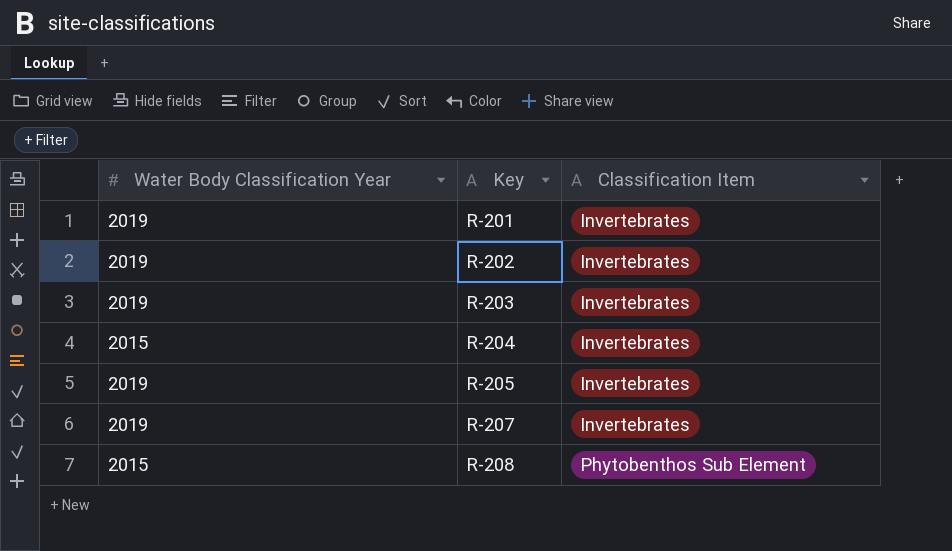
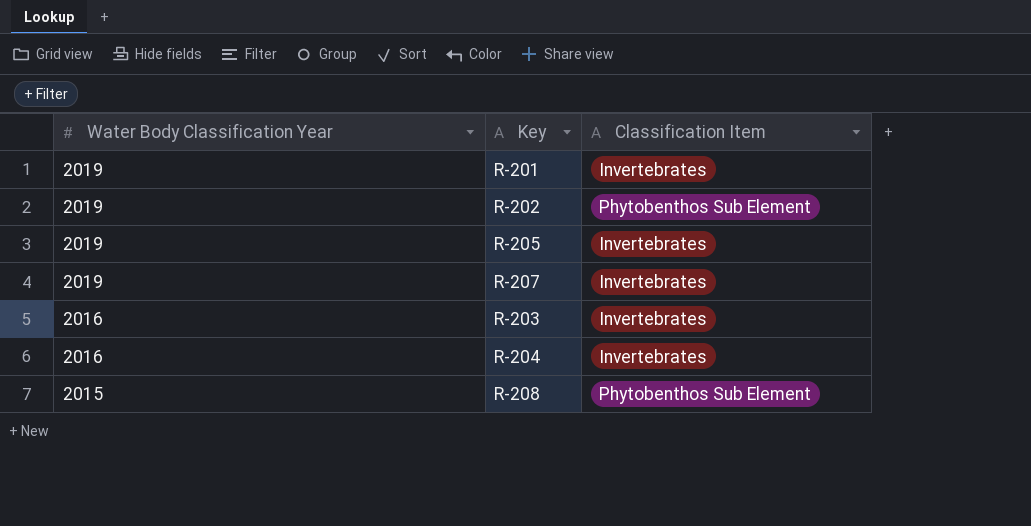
row order: Key ascending -> Water Body Classification Year descending
R-202 | Classification Item: Invertebrates -> Phytobenthos Sub Element
R-203 | Water Body Classification Year: 2019 -> 2016
R-204 | Water Body Classification Year: 2015 -> 2016

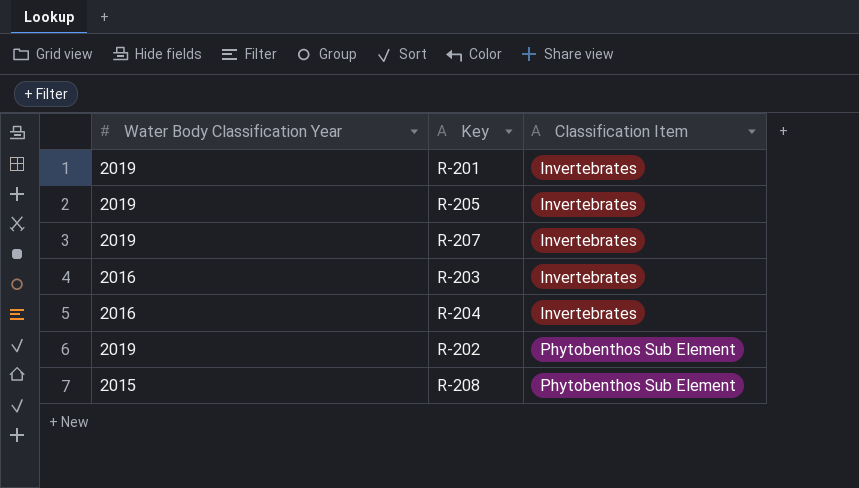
row order: Water Body Classification Year descending -> Classification Item ascending

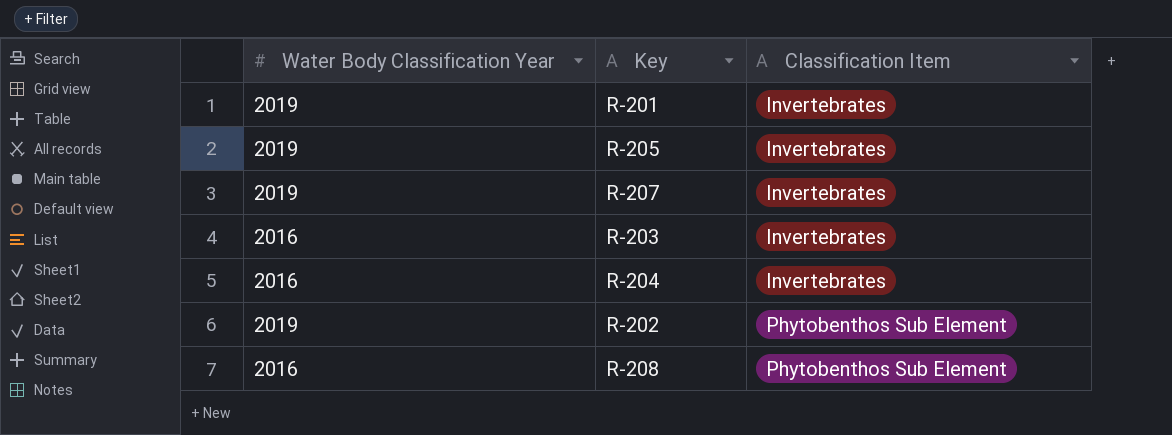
R-208 | Water Body Classification Year: 2015 -> 2016

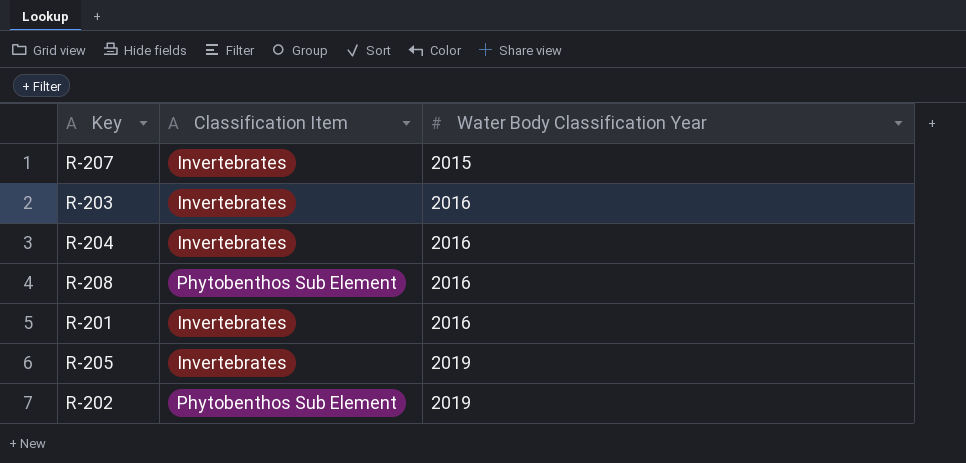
row order: Classification Item ascending -> Water Body Classification Year ascending
column Water Body Classification Year | position: 1 -> 3
R-207 | Water Body Classification Year: 2019 -> 2015
R-201 | Water Body Classification Year: 2019 -> 2016

